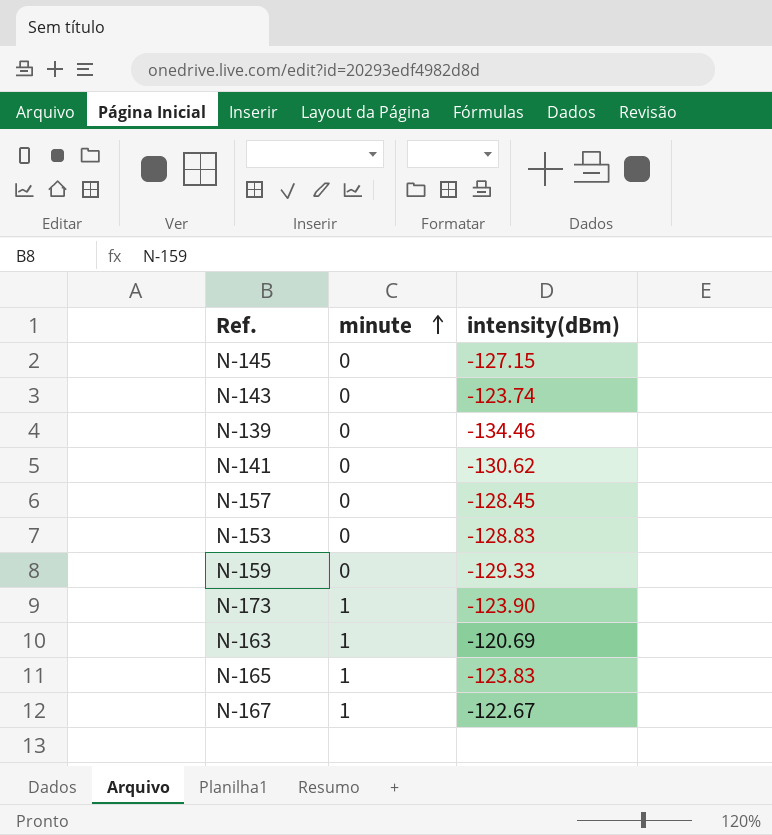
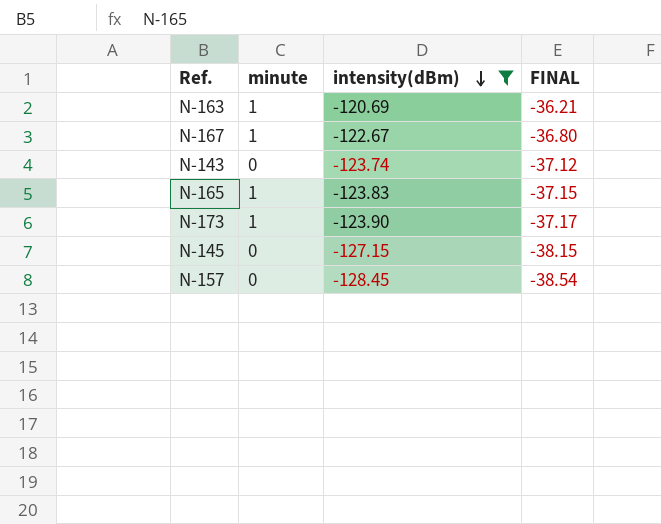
filter: none -> intensity(dBm) >= -128.45
row order: minute ascending -> intensity(dBm) descending
column FINAL | formula: none -> [intensity(dBm)] * 0.3

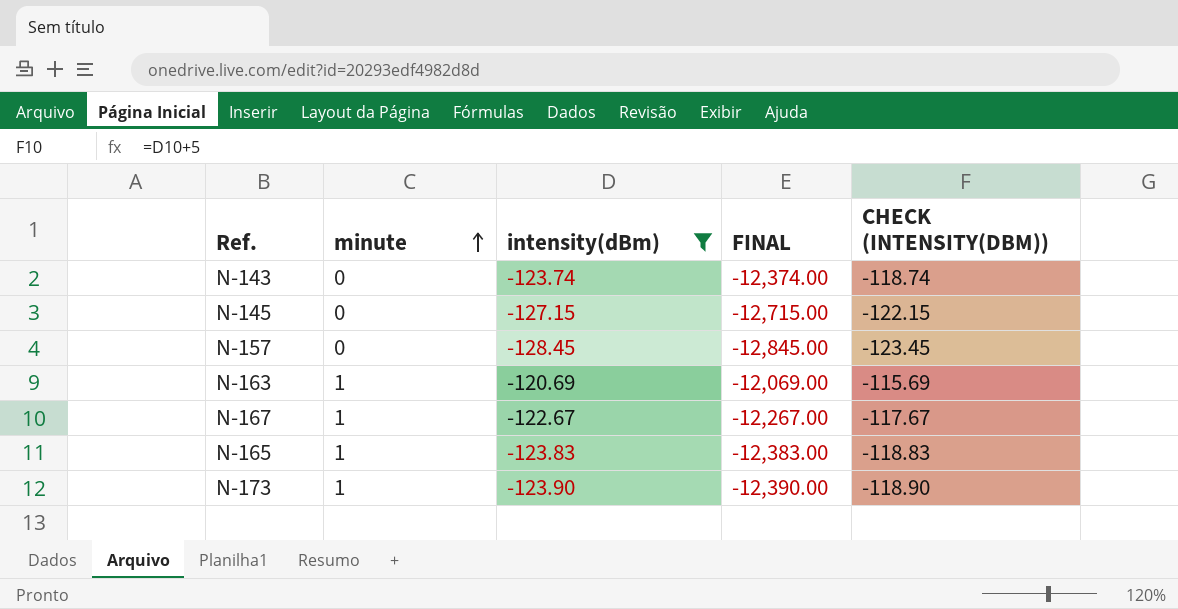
row order: intensity(dBm) descending -> minute ascending
column FINAL | formula: [intensity(dBm)] * 0.3 -> [intensity(dBm)] * 100
column CHECK (INTENSITY(DBM)) | formula: none -> [intensity(dBm)] + 5

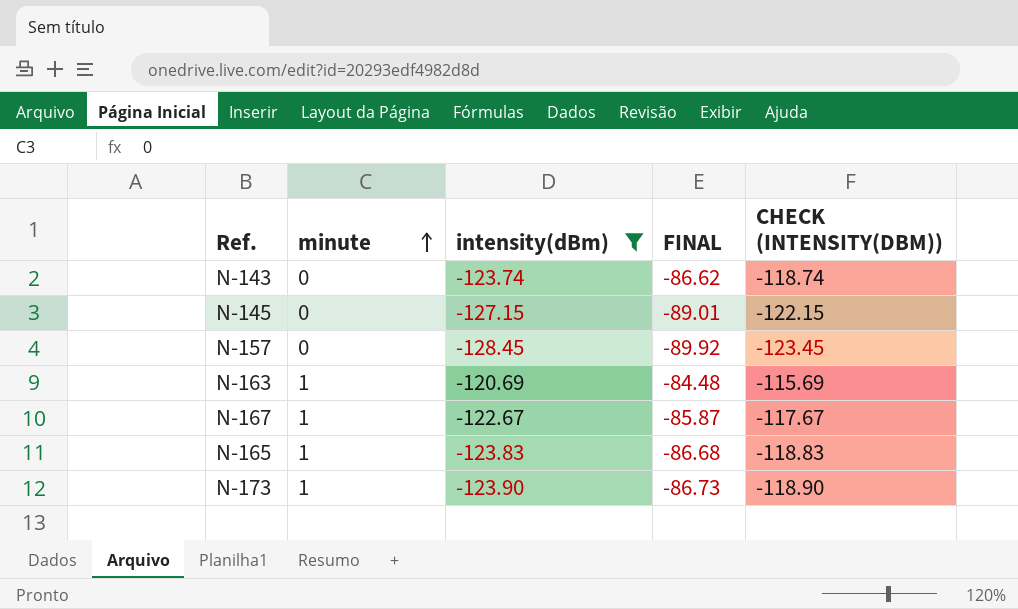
column FINAL | formula: [intensity(dBm)] * 100 -> [intensity(dBm)] * 0.7

